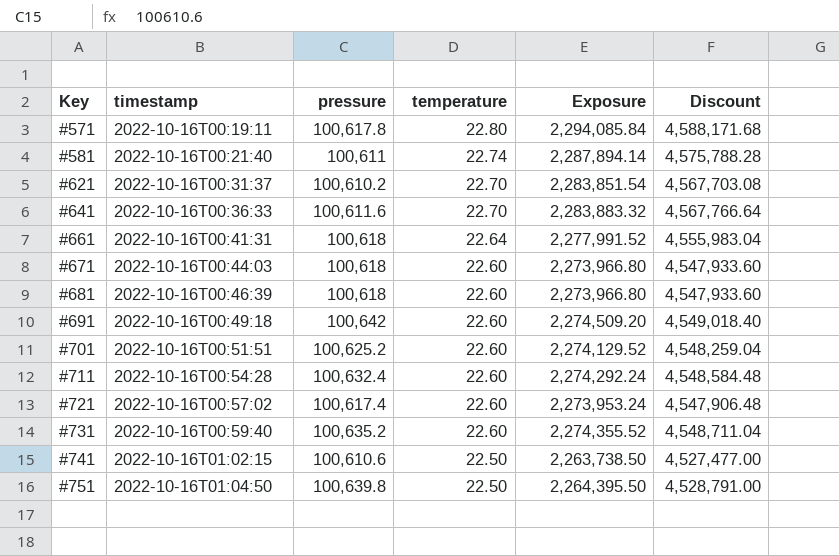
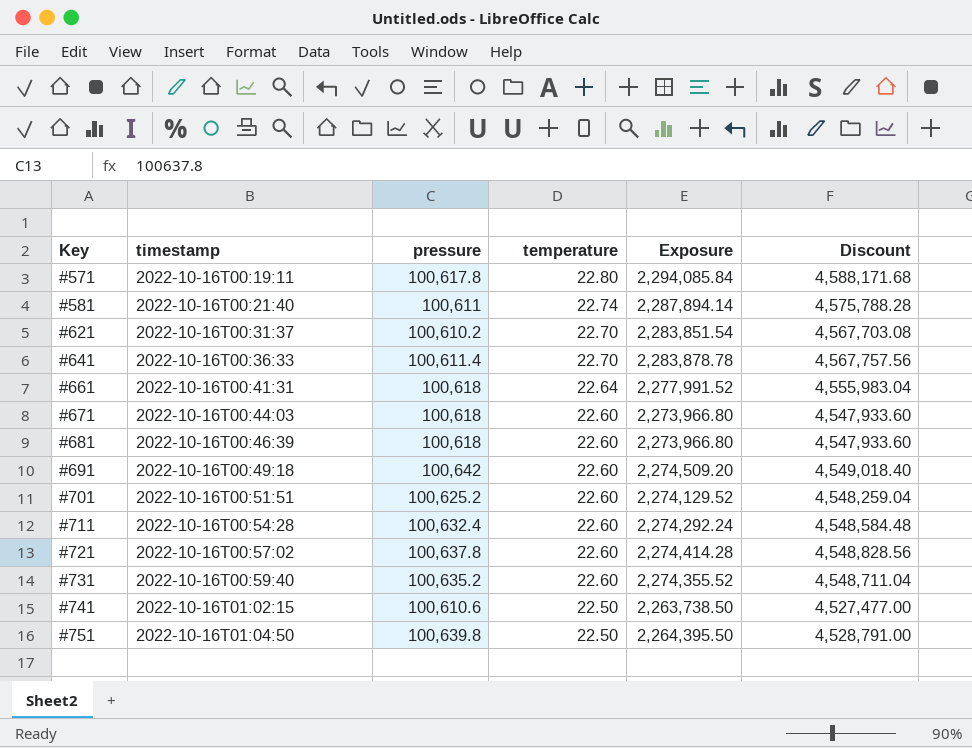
#641 | pressure: 100,611.6 -> 100,611.4
#641 | Exposure: 2,283,883.32 -> 2,283,878.78
#641 | Discount: 4,567,766.64 -> 4,567,757.56
#721 | pressure: 100,617.4 -> 100,637.8
#721 | Exposure: 2,273,953.24 -> 2,274,414.28
#721 | Discount: 4,547,906.48 -> 4,548,828.56

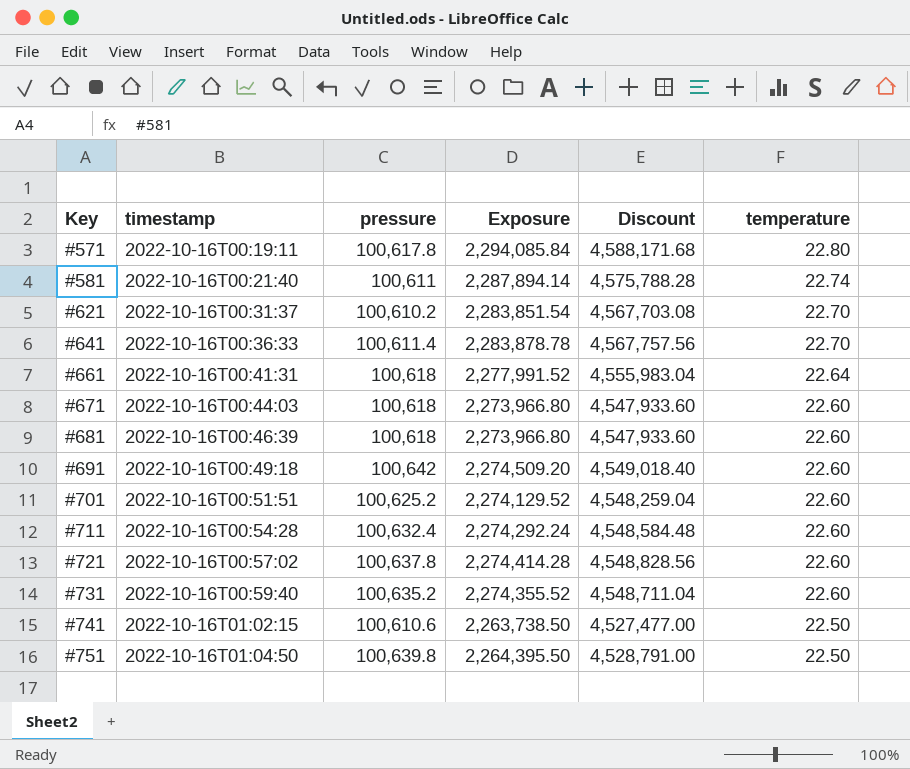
column temperature | position: 4 -> 6

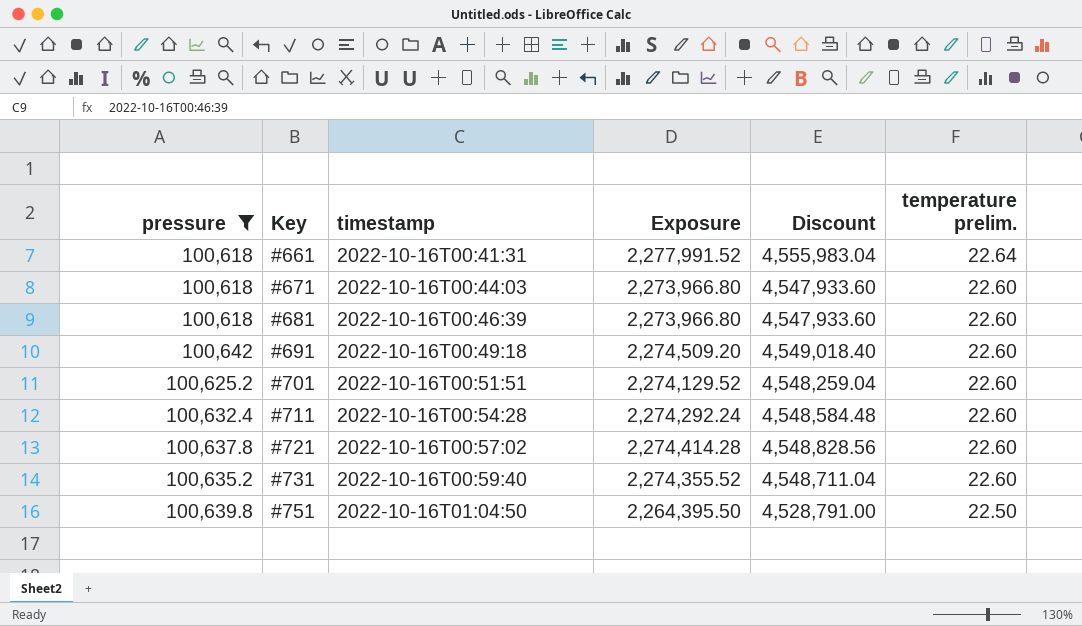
filter: none -> pressure >= 100,618
column pressure | position: 3 -> 1
column name: temperature -> temperature prelim.

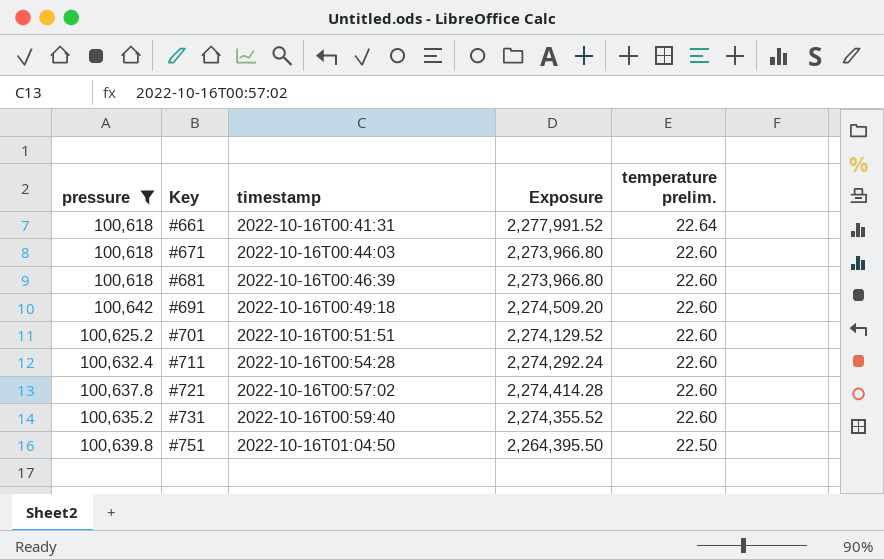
column Discount | formula: [Exposure] * 2 -> none

